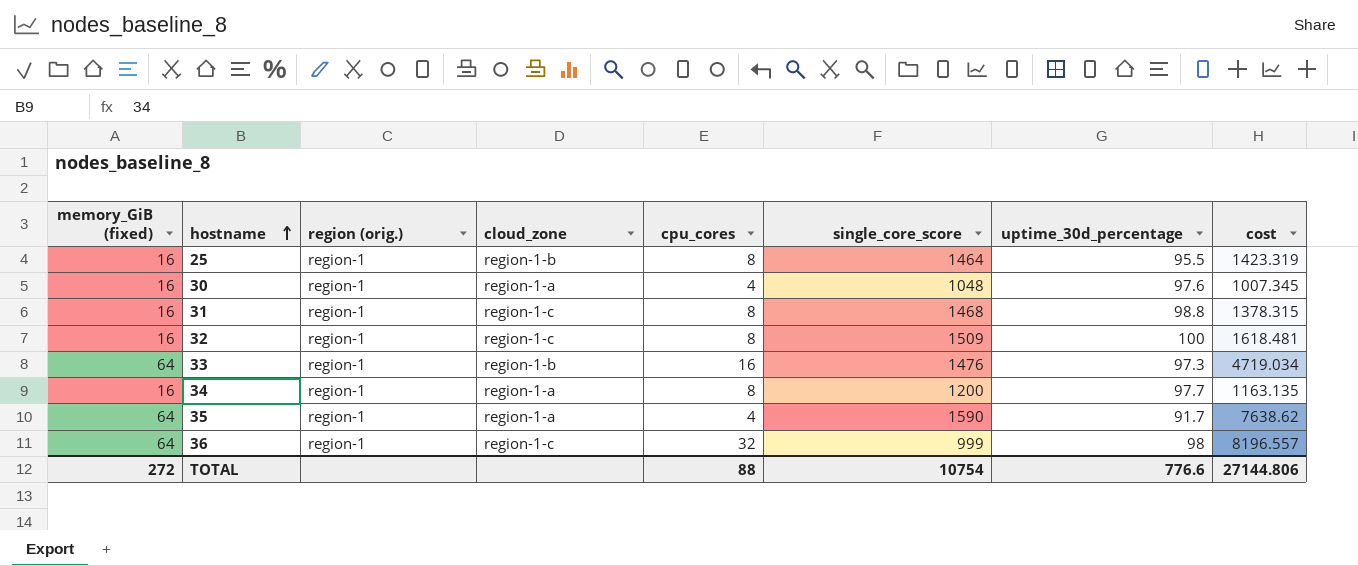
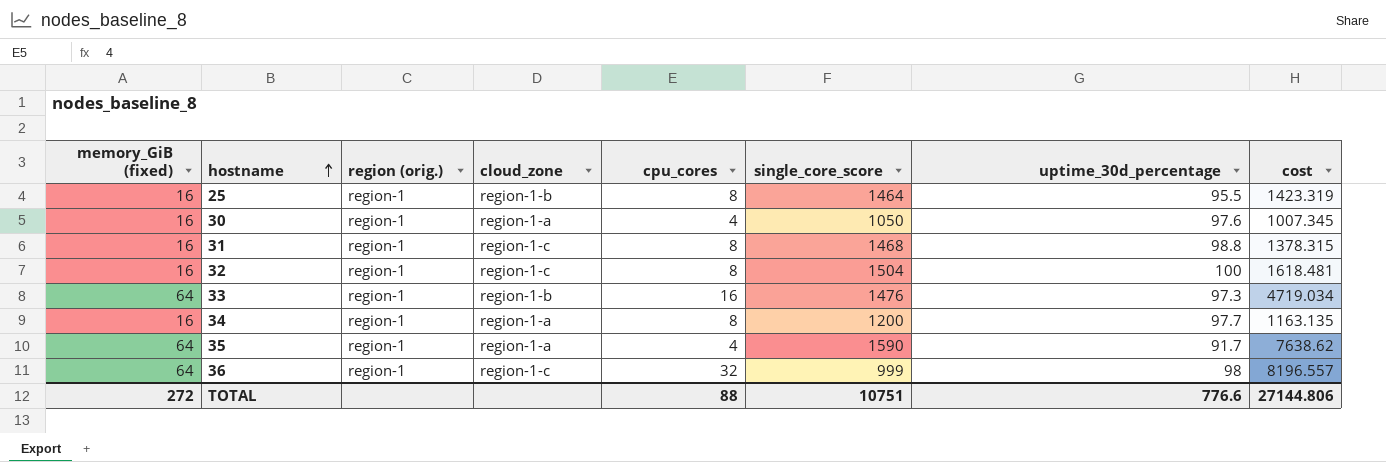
30 | single_core_score: 1048 -> 1050
32 | single_core_score: 1509 -> 1504
TOTAL | single_core_score: 10754 -> 10751

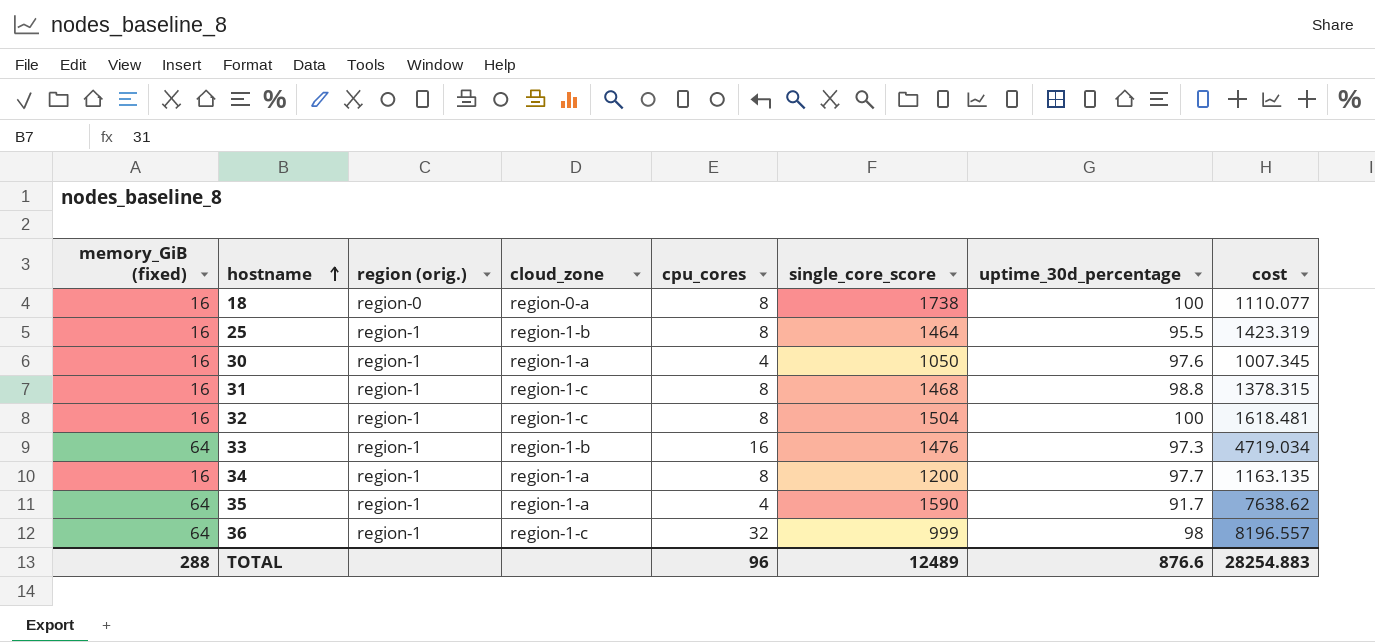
row 18: none -> 16 | region-0 | region-0-a | 8 | 1738 | 100 | 1110.077
TOTAL | memory_GiB (fixed): 272 -> 288
TOTAL | cpu_cores: 88 -> 96
TOTAL | single_core_score: 10751 -> 12489
TOTAL | uptime_30d_percentage: 776.6 -> 876.6
TOTAL | cost: 27144.806 -> 28254.883

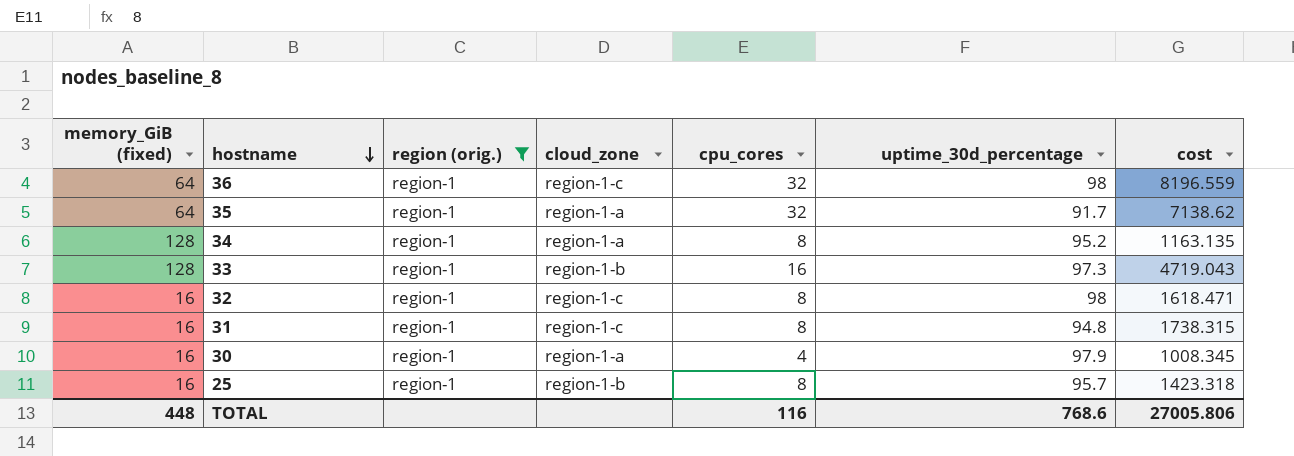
filter: none -> region (orig.) = region-1
row order: hostname ascending -> hostname descending
column single_core_score | position: 6 -> none
36 | cost: 8196.557 -> 8196.559
35 | cpu_cores: 4 -> 32
35 | cost: 7638.62 -> 7138.62
34 | memory_GiB (fixed): 16 -> 128
34 | uptime_30d_percentage: 97.7 -> 95.2
33 | memory_GiB (fixed): 64 -> 128
33 | cost: 4719.034 -> 4719.043
32 | uptime_30d_percentage: 100 -> 98
32 | cost: 1618.481 -> 1618.471
31 | uptime_30d_percentage: 98.8 -> 94.8
31 | cost: 1378.315 -> 1738.315
30 | uptime_30d_percentage: 97.6 -> 97.9
30 | cost: 1007.345 -> 1008.345
25 | uptime_30d_percentage: 95.5 -> 95.7
25 | cost: 1423.319 -> 1423.318
TOTAL | memory_GiB (fixed): 288 -> 448
TOTAL | cpu_cores: 96 -> 116
TOTAL | uptime_30d_percentage: 876.6 -> 768.6
TOTAL | cost: 28254.883 -> 27005.806

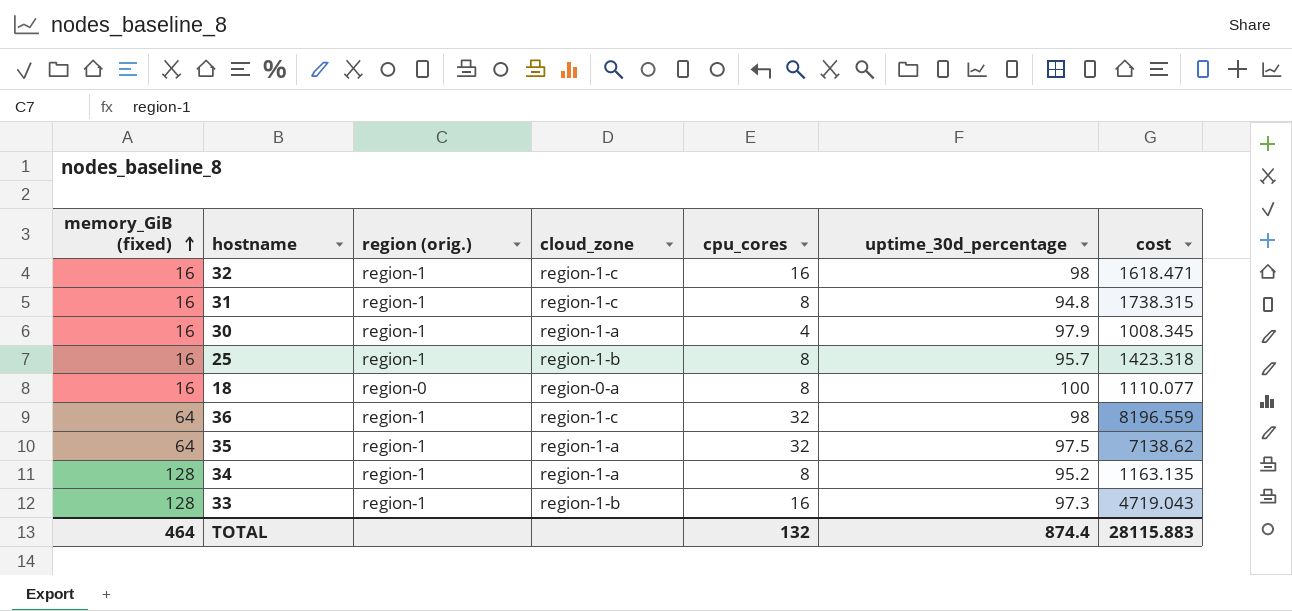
filter: region (orig.) = region-1 -> none
row order: hostname descending -> memory_GiB (fixed) ascending
32 | cpu_cores: 8 -> 16
35 | uptime_30d_percentage: 91.7 -> 97.5
TOTAL | memory_GiB (fixed): 448 -> 464
TOTAL | cpu_cores: 116 -> 132
TOTAL | uptime_30d_percentage: 768.6 -> 874.4
TOTAL | cost: 27005.806 -> 28115.883

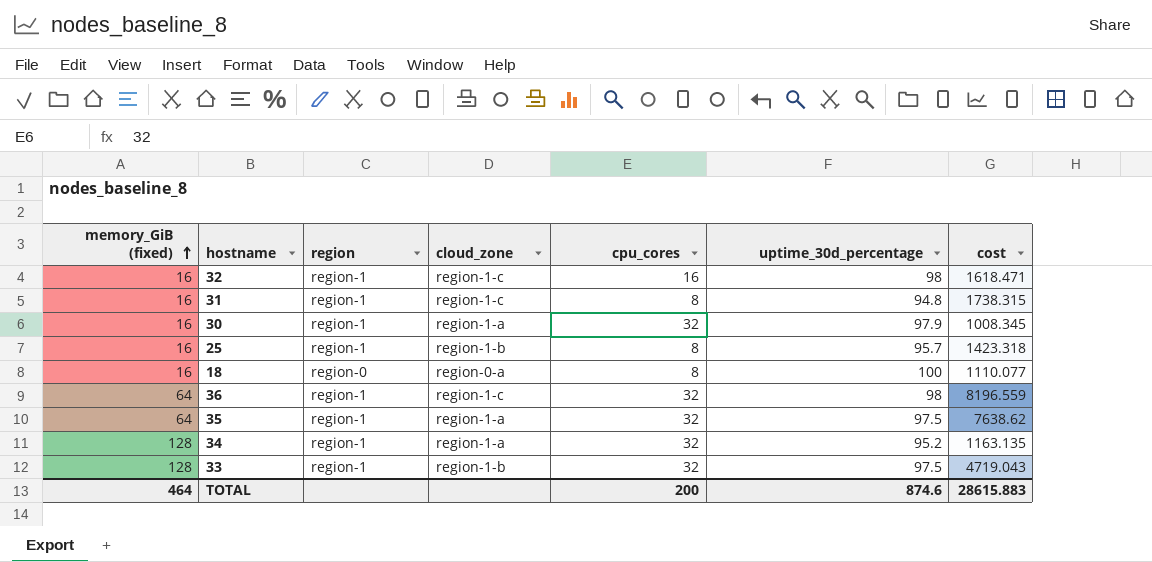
column name: region (orig.) -> region
30 | cpu_cores: 4 -> 32
35 | cost: 7138.62 -> 7638.62
34 | cpu_cores: 8 -> 32
33 | cpu_cores: 16 -> 32
33 | uptime_30d_percentage: 97.3 -> 97.5
TOTAL | cpu_cores: 132 -> 200
TOTAL | uptime_30d_percentage: 874.4 -> 874.6
TOTAL | cost: 28115.883 -> 28615.883

